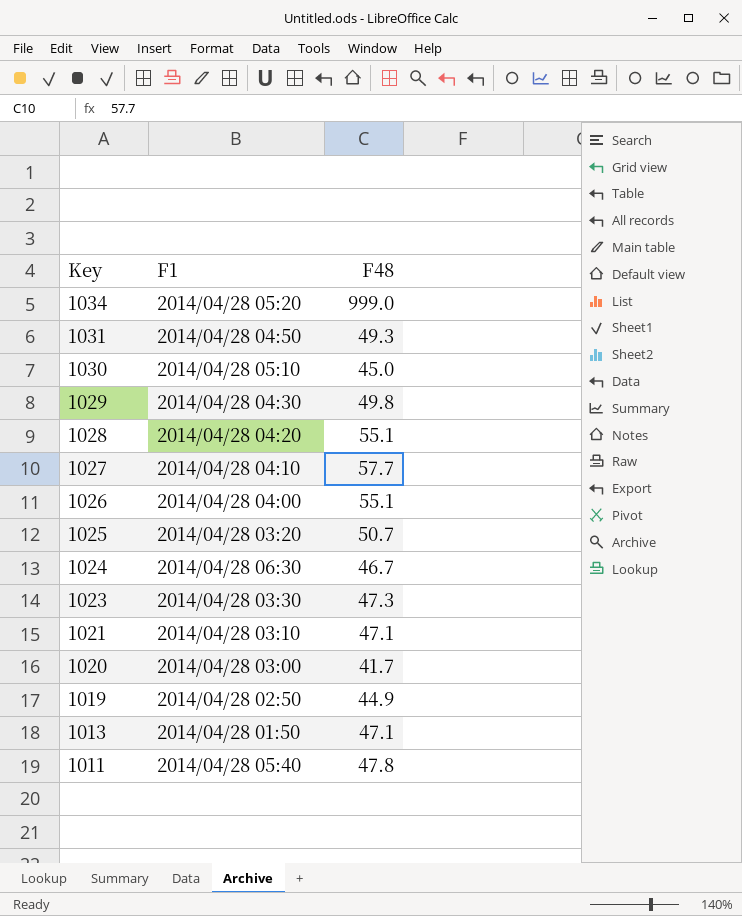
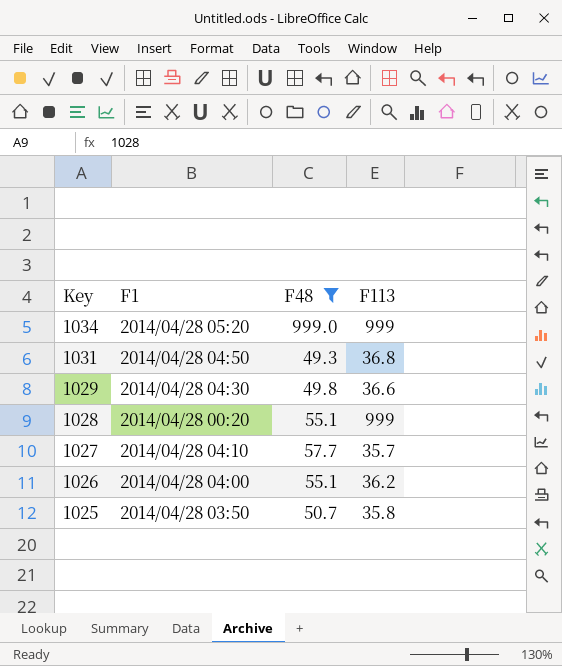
filter: none -> F48 >= 49.3
column F113 | position: none -> 4
1028 | F1: 2014/04/28 04:20 -> 2014/04/28 00:20
1025 | F1: 2014/04/28 03:20 -> 2014/04/28 03:50

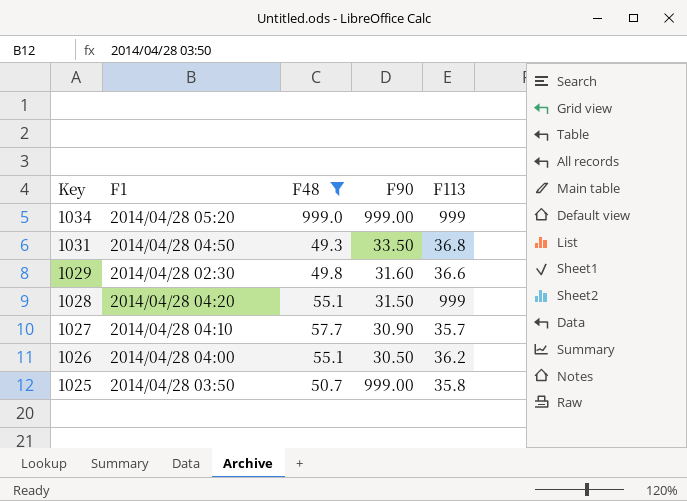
column F90 | position: none -> 4
1029 | F1: 2014/04/28 04:30 -> 2014/04/28 02:30
1028 | F1: 2014/04/28 00:20 -> 2014/04/28 04:20

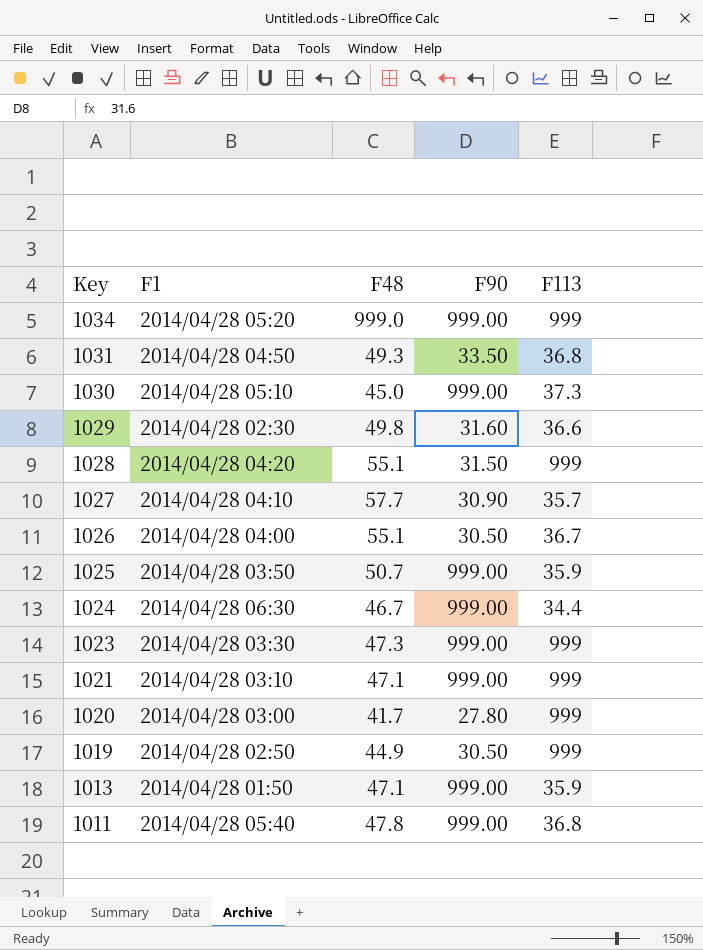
filter: F48 >= 49.3 -> none
1026 | F113: 36.2 -> 36.7
1025 | F113: 35.8 -> 35.9

